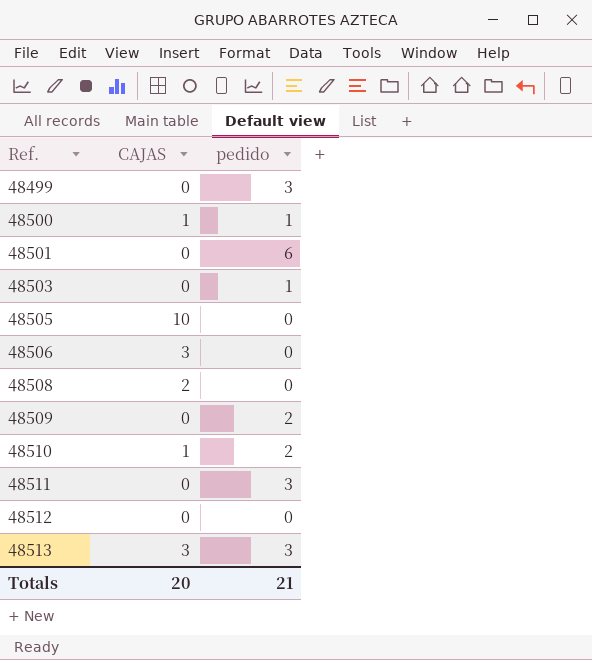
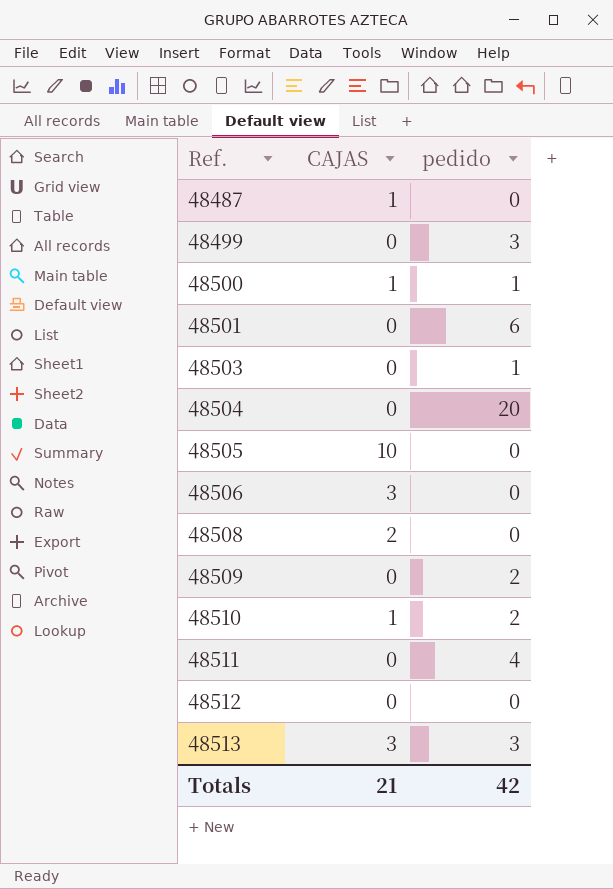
row 48487: none -> 1 | 0
row 48504: none -> 0 | 20
48511 | pedido: 3 -> 4
Totals | CAJAS: 20 -> 21
Totals | pedido: 21 -> 42

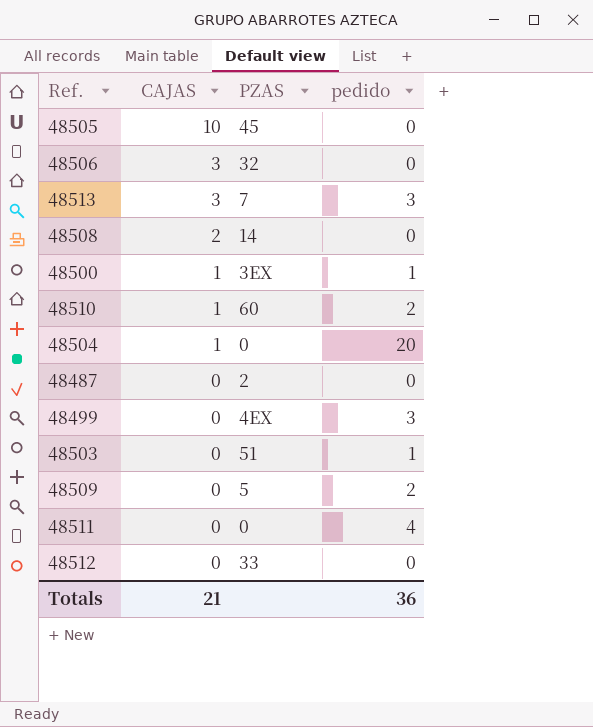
row order: Ref. ascending -> CAJAS descending
column PZAS | position: none -> 3
row 48501: 0 | 6 -> none
48504 | CAJAS: 0 -> 1
48487 | CAJAS: 1 -> 0
Totals | pedido: 42 -> 36

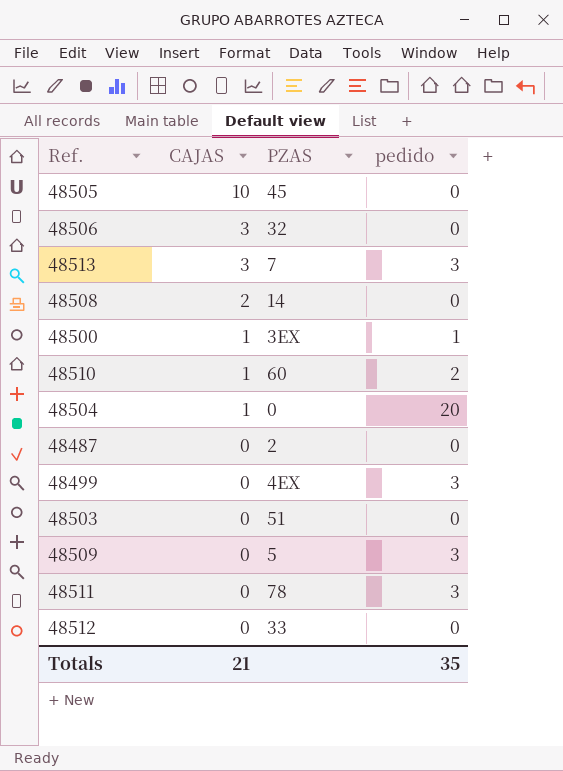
48503 | pedido: 1 -> 0
48509 | pedido: 2 -> 3
48511 | PZAS: 0 -> 78
48511 | pedido: 4 -> 3
Totals | pedido: 36 -> 35

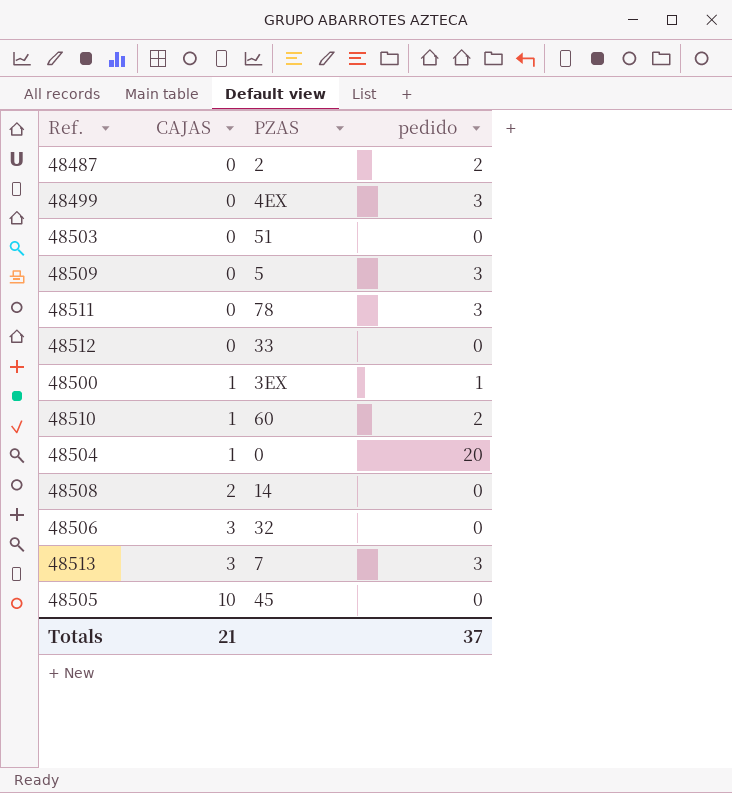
row order: CAJAS descending -> CAJAS ascending
48487 | pedido: 0 -> 2
Totals | pedido: 35 -> 37

